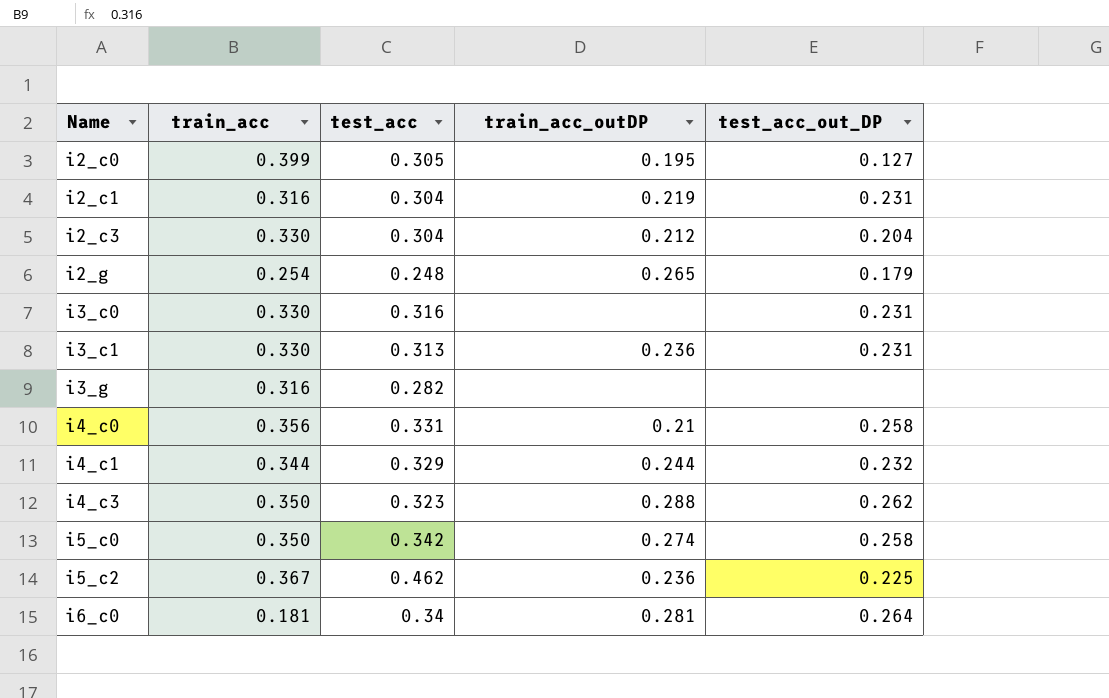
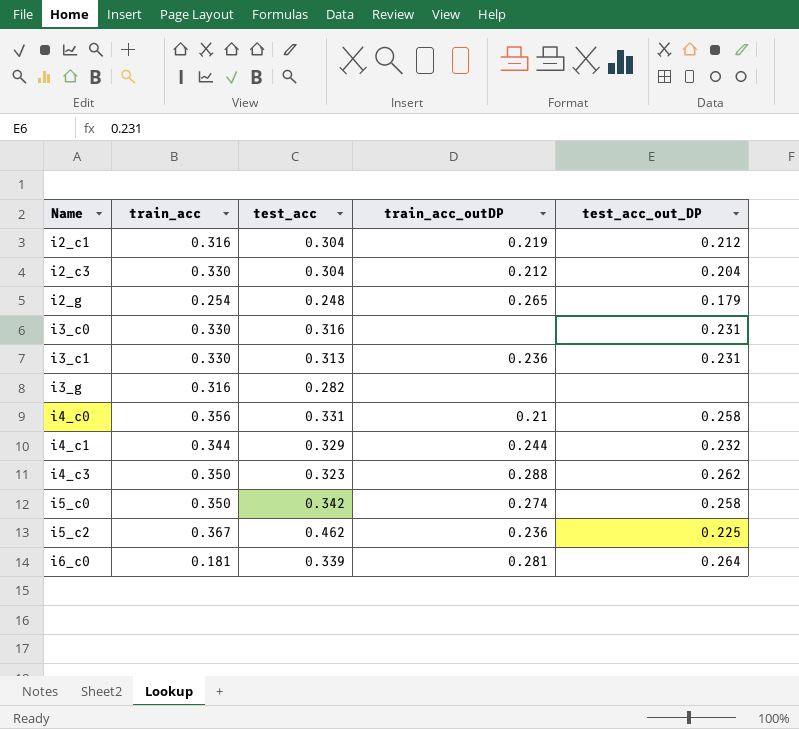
row i2_c0: 0.399 | 0.305 | 0.195 | 0.127 -> none
i2_c1 | test_acc_out_DP: 0.231 -> 0.212
i6_c0 | test_acc: 0.34 -> 0.339

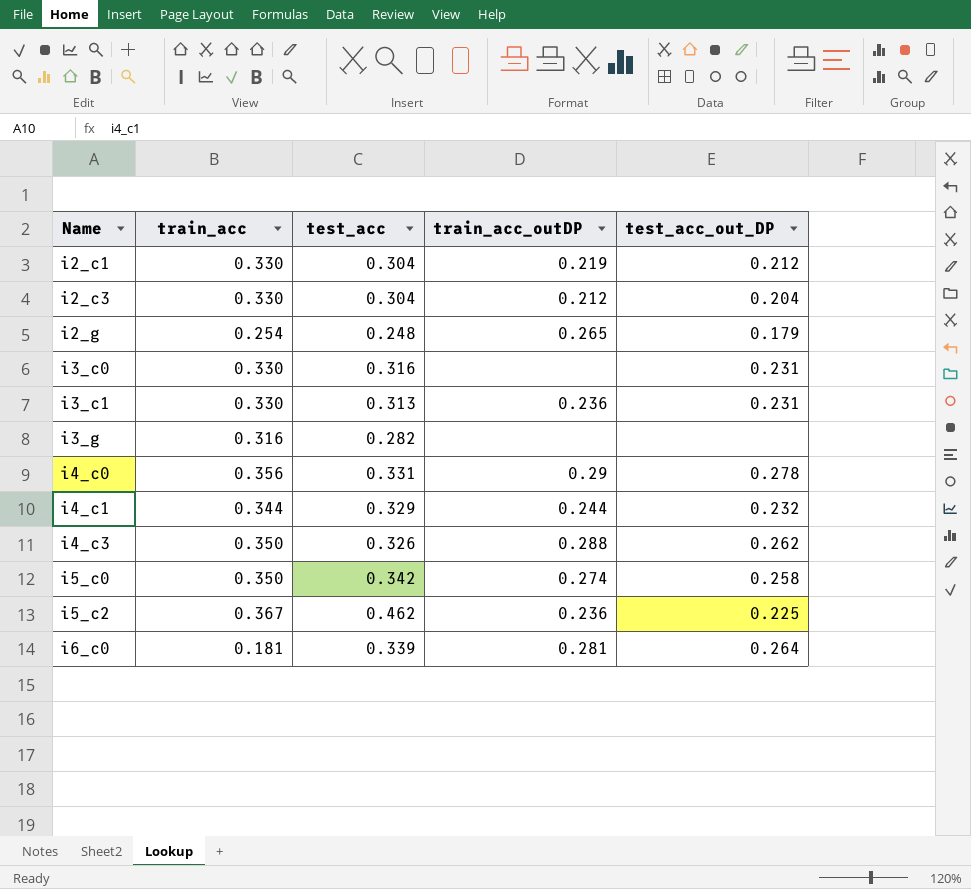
i2_c1 | train_acc: 0.316 -> 0.330
i4_c0 | train_acc_outDP: 0.21 -> 0.29
i4_c0 | test_acc_out_DP: 0.258 -> 0.278
i4_c3 | test_acc: 0.323 -> 0.326

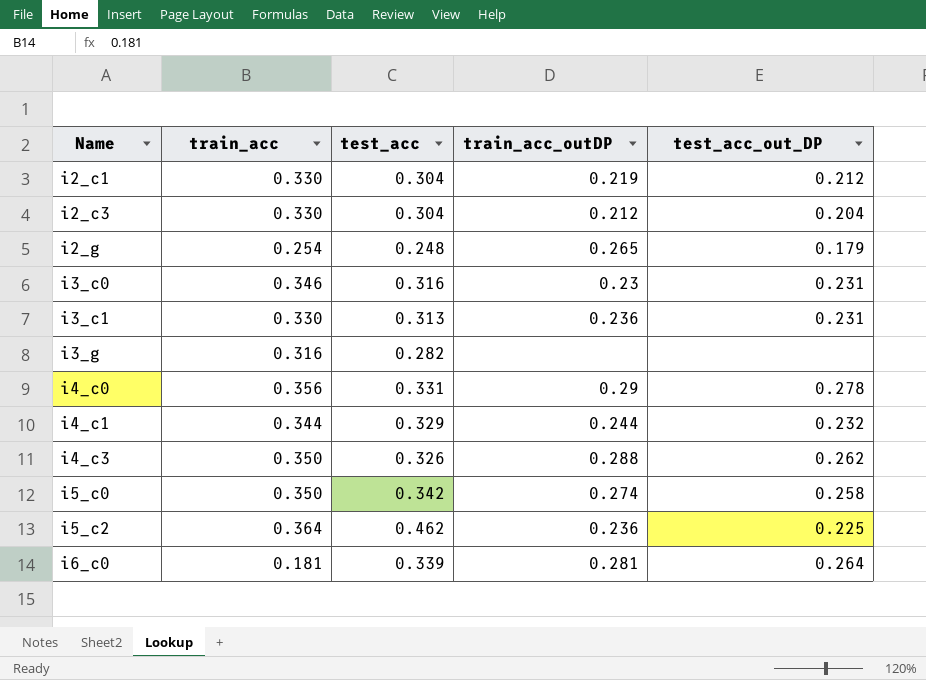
i3_c0 | train_acc: 0.330 -> 0.346
i3_c0 | train_acc_outDP: none -> 0.23
i5_c2 | train_acc: 0.367 -> 0.364

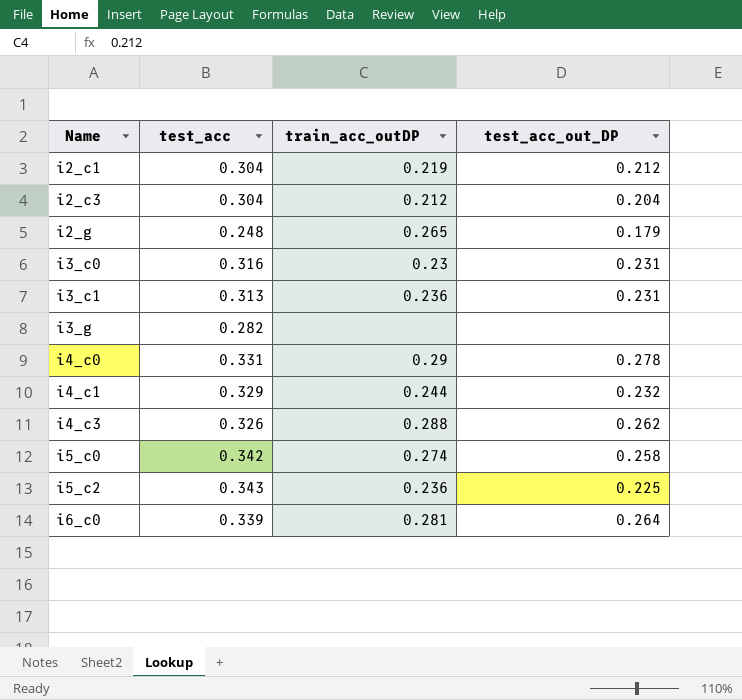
column train_acc | position: 2 -> none
i5_c2 | test_acc: 0.462 -> 0.343

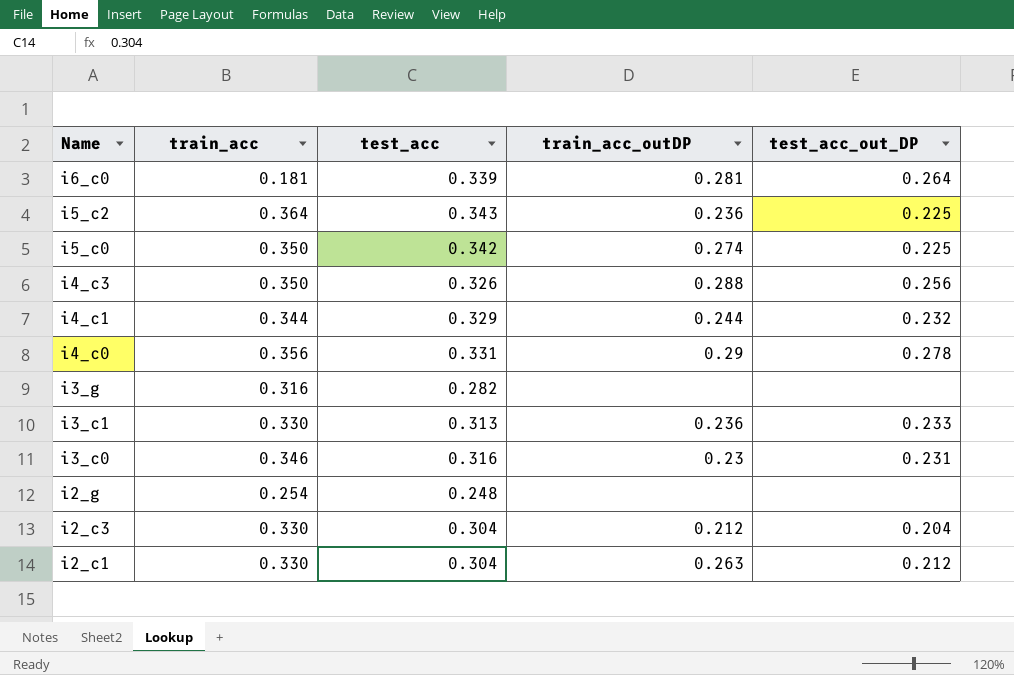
row order: Name ascending -> Name descending
column train_acc | position: none -> 2
i5_c0 | test_acc_out_DP: 0.258 -> 0.225
i4_c3 | test_acc_out_DP: 0.262 -> 0.256
i3_c1 | test_acc_out_DP: 0.231 -> 0.233
i2_g | train_acc_outDP: 0.265 -> none
i2_g | test_acc_out_DP: 0.179 -> none
i2_c1 | train_acc_outDP: 0.219 -> 0.263

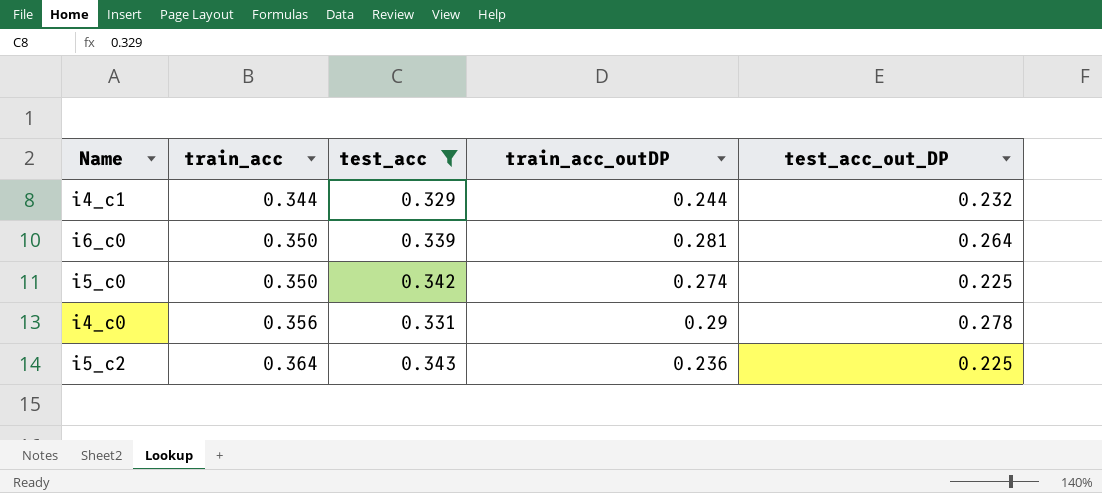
filter: none -> test_acc >= 0.329
row order: Name descending -> train_acc ascending
i6_c0 | train_acc: 0.181 -> 0.350

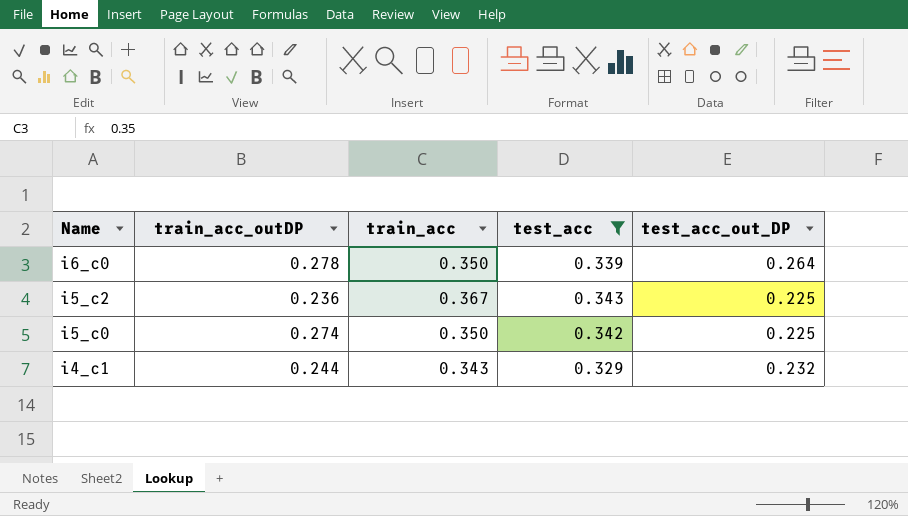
row order: train_acc ascending -> Name descending
column train_acc_outDP | position: 4 -> 2
row i4_c0: 0.356 | 0.331 | 0.29 | 0.278 -> none
i6_c0 | train_acc_outDP: 0.281 -> 0.278
i5_c2 | train_acc: 0.364 -> 0.367
i4_c1 | train_acc: 0.344 -> 0.343

